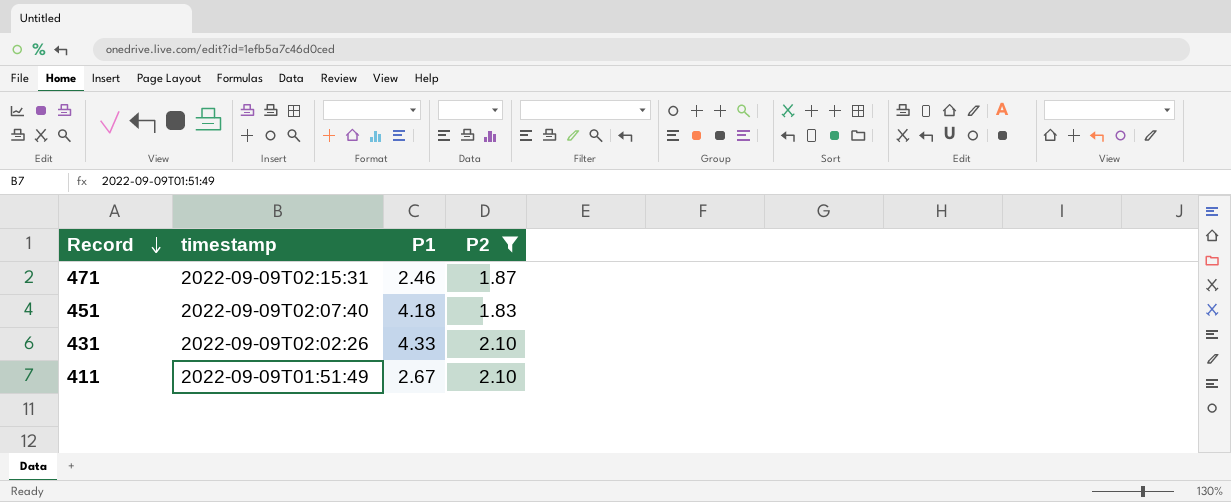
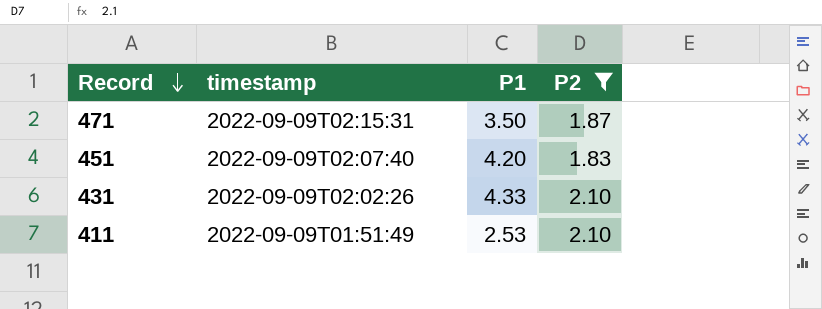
471 | P1: 2.46 -> 3.50
451 | P1: 4.18 -> 4.20
411 | P1: 2.67 -> 2.53

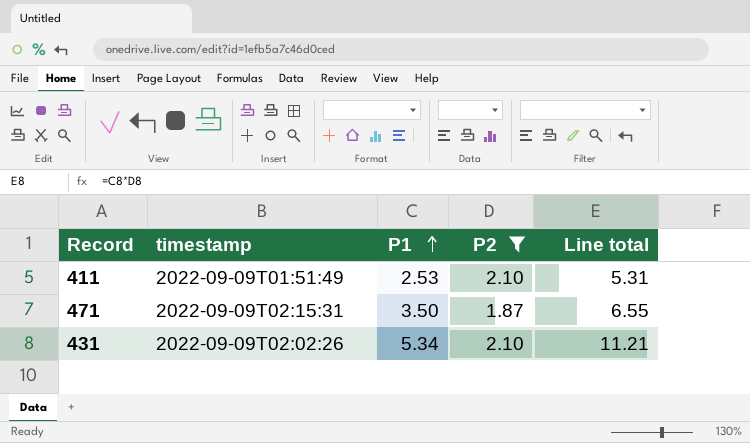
row order: Record descending -> P1 ascending
column Line total | formula: none -> [P1] * [P2]
row 451: 2022-09-09T02:07:40 | 4.20 | 1.83 -> none
431 | P1: 4.33 -> 5.34

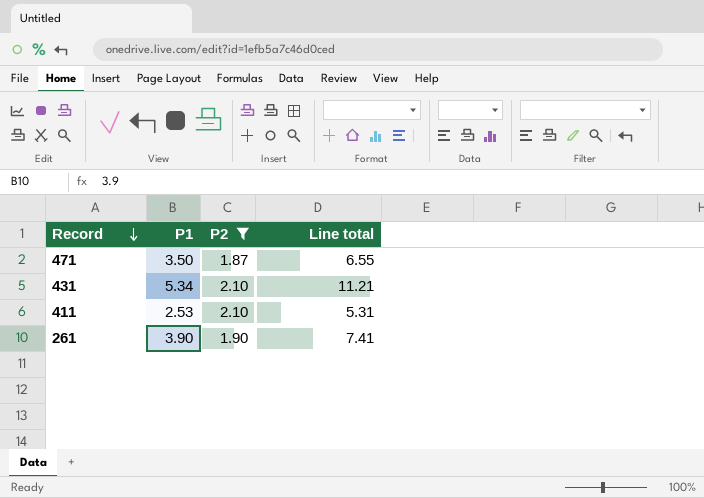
row order: P1 ascending -> Record descending
column timestamp | position: 2 -> none
row 261: none -> 3.90 | 1.90 | 7.41

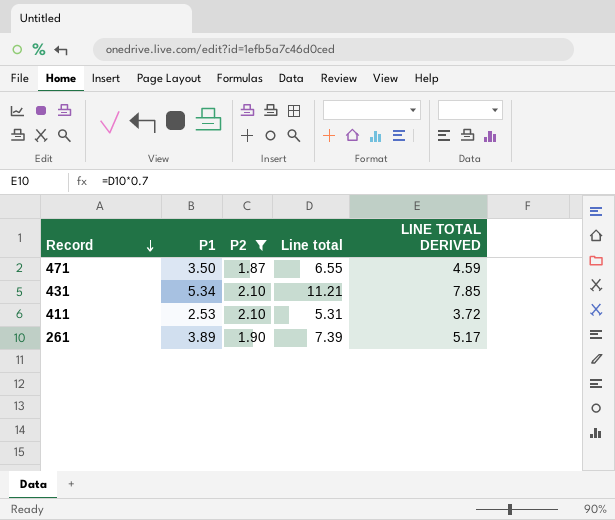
column LINE TOTAL DERIVED | formula: none -> [Line total] * 0.7
261 | P1: 3.90 -> 3.89
261 | Line total: 7.41 -> 7.39

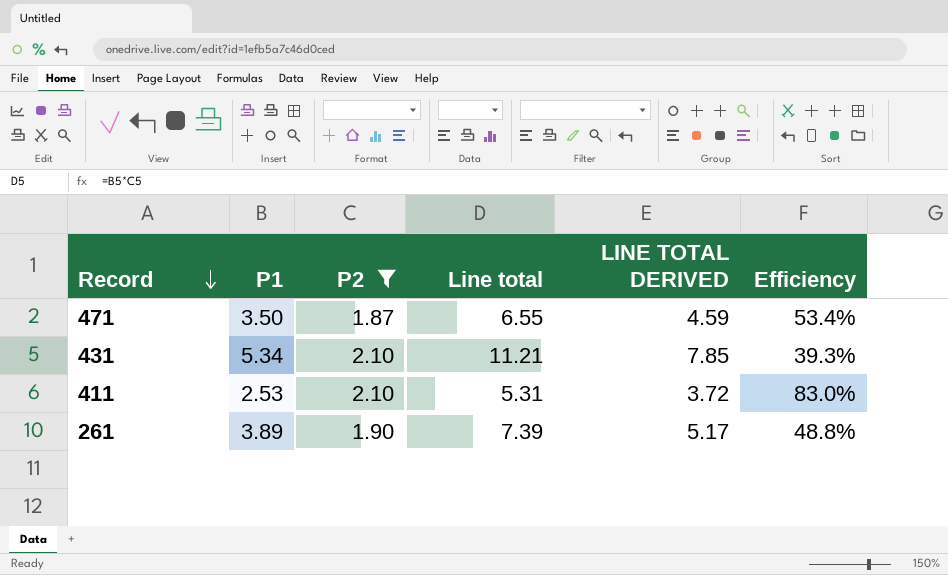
column Efficiency | formula: none -> [P2] / [P1]

